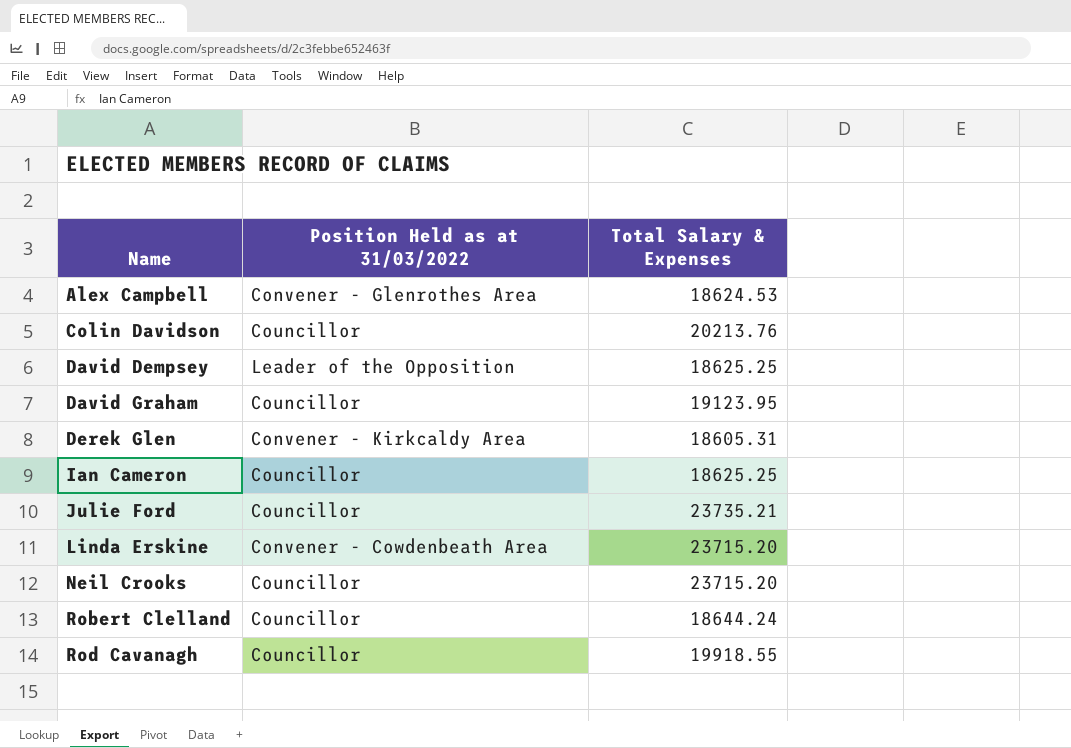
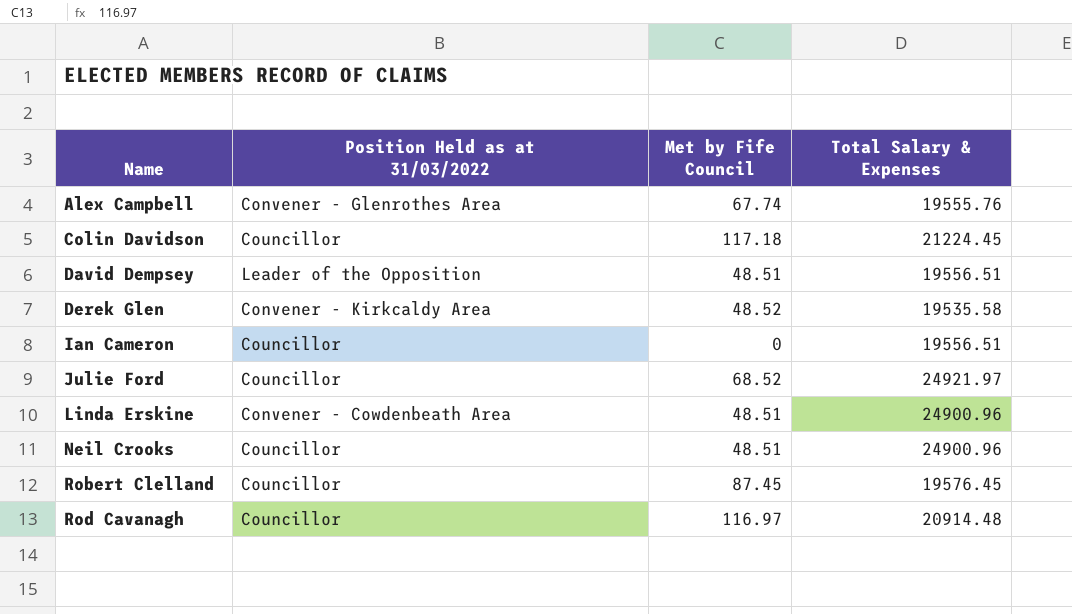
column Met by Fife Council | position: none -> 3
row David Graham: Councillor | 19123.95 -> none
Alex Campbell | Total Salary & Expenses: 18624.53 -> 19555.76
Colin Davidson | Total Salary & Expenses: 20213.76 -> 21224.45
David Dempsey | Total Salary & Expenses: 18625.25 -> 19556.51
Derek Glen | Total Salary & Expenses: 18605.31 -> 19535.58
Ian Cameron | Total Salary & Expenses: 18625.25 -> 19556.51
Julie Ford | Total Salary & Expenses: 23735.21 -> 24921.97
Linda Erskine | Total Salary & Expenses: 23715.20 -> 24900.96
Neil Crooks | Total Salary & Expenses: 23715.20 -> 24900.96
Robert Clelland | Total Salary & Expenses: 18644.24 -> 19576.45
Rod Cavanagh | Total Salary & Expenses: 19918.55 -> 20914.48

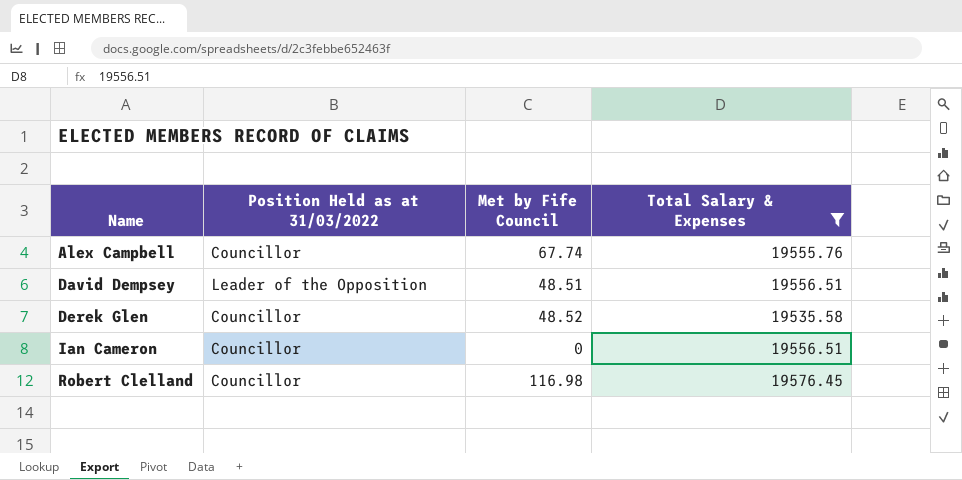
filter: none -> Total Salary & Expenses <= 19576.45
Alex Campbell | Position Held as at 31/03/2022: Convener - Glenrothes Area -> Councillor
Derek Glen | Position Held as at 31/03/2022: Convener - Kirkcaldy Area -> Councillor
Robert Clelland | Met by Fife Council: 87.45 -> 116.98

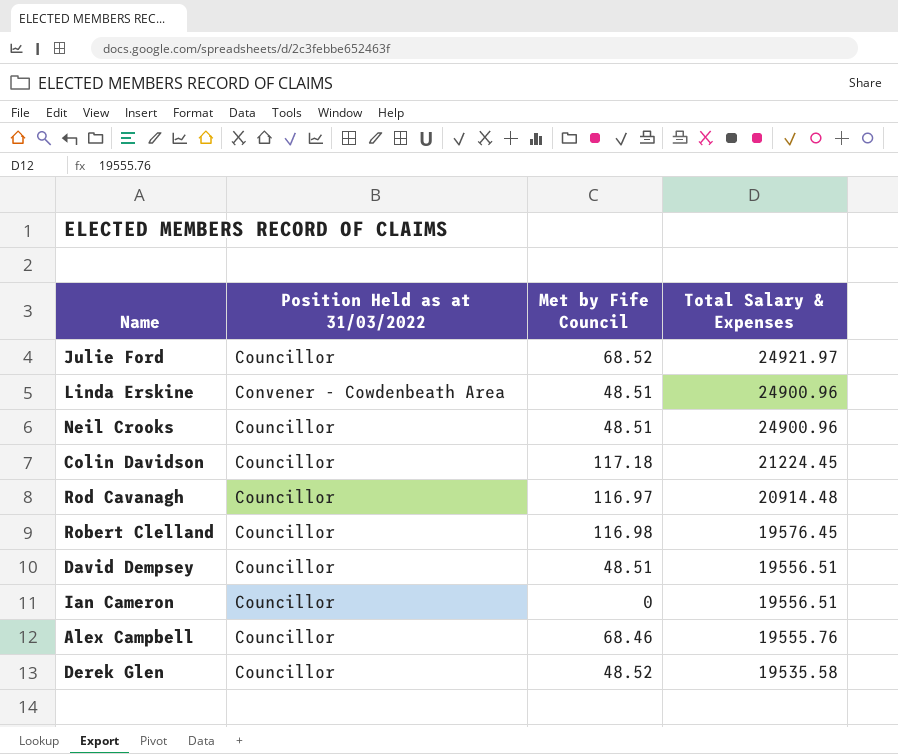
filter: Total Salary & Expenses <= 19576.45 -> none
row order: Name ascending -> Total Salary & Expenses descending
David Dempsey | Position Held as at 31/03/2022: Leader of the Opposition -> Councillor
Alex Campbell | Met by Fife Council: 67.74 -> 68.46

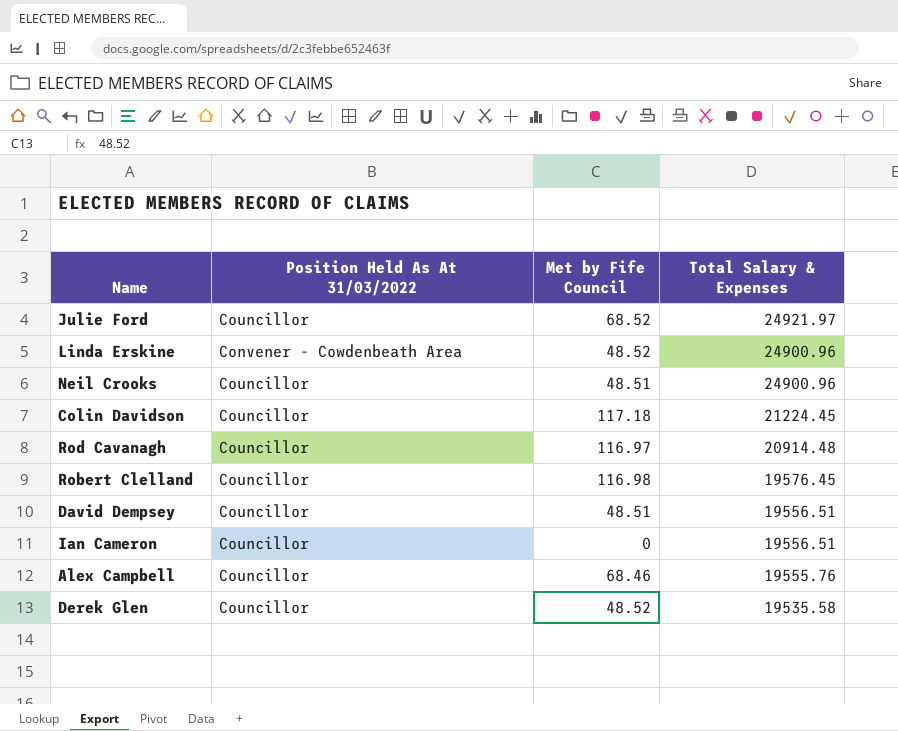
column name: Position Held as at 31/03/2022 -> Position Held As At 31/03/2022
Linda Erskine | Met by Fife Council: 48.51 -> 48.52

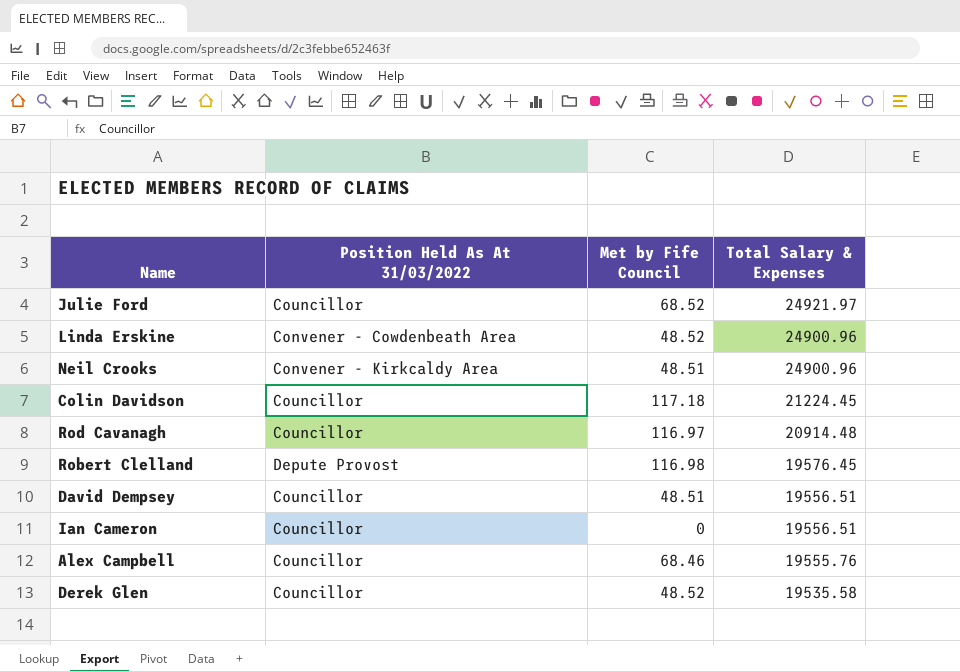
Neil Crooks | Position Held As At 31/03/2022: Councillor -> Convener - Kirkcaldy Area
Robert Clelland | Position Held As At 31/03/2022: Councillor -> Depute Provost

